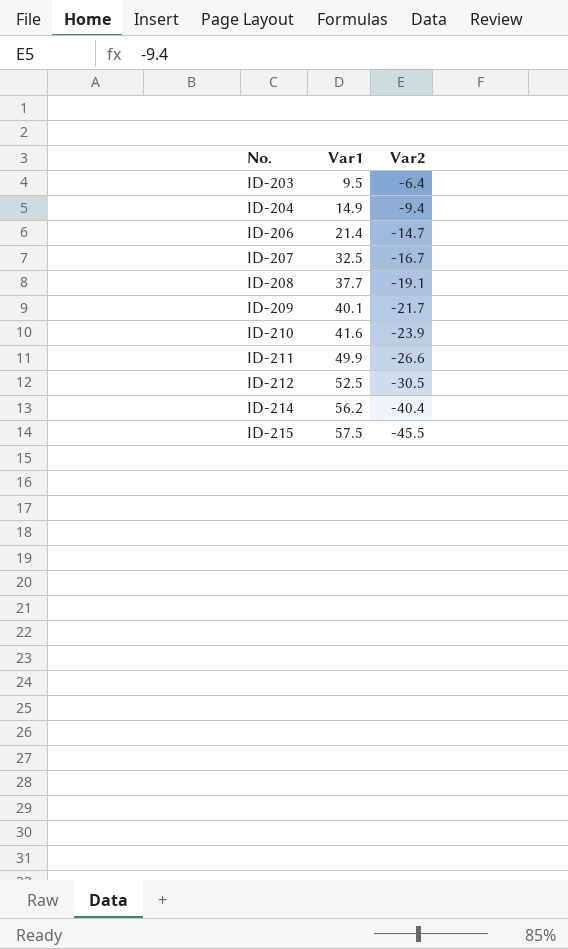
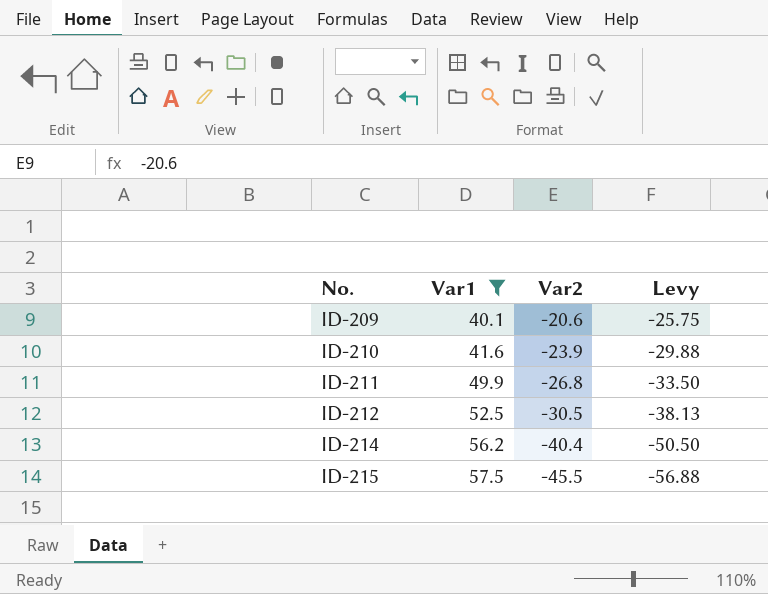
filter: none -> Var1 >= 40.1
column Levy | formula: none -> [Var2] * 1.25
ID-209 | Var2: -21.7 -> -20.6
ID-211 | Var2: -26.6 -> -26.8

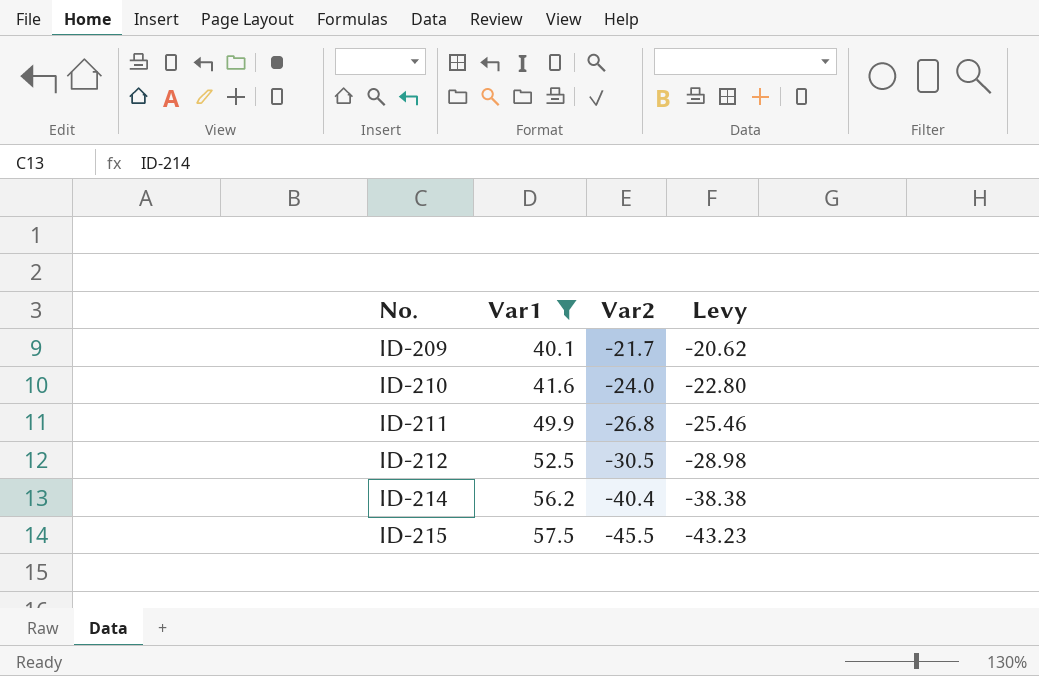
column Levy | formula: [Var2] * 1.25 -> [Var2] * 0.95
ID-209 | Var2: -20.6 -> -21.7
ID-210 | Var2: -23.9 -> -24.0

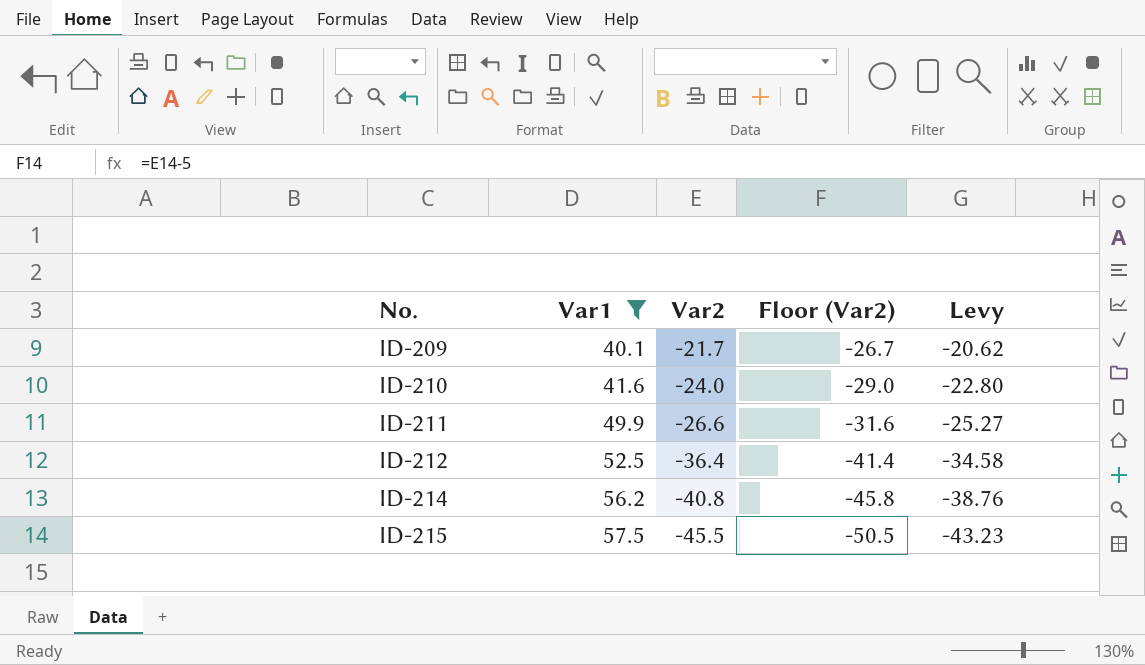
column Floor (Var2) | formula: none -> [Var2] - 5
ID-211 | Var2: -26.8 -> -26.6
ID-211 | Levy: -25.46 -> -25.27
ID-212 | Var2: -30.5 -> -36.4
ID-212 | Levy: -28.98 -> -34.58
ID-214 | Var2: -40.4 -> -40.8
ID-214 | Levy: -38.38 -> -38.76

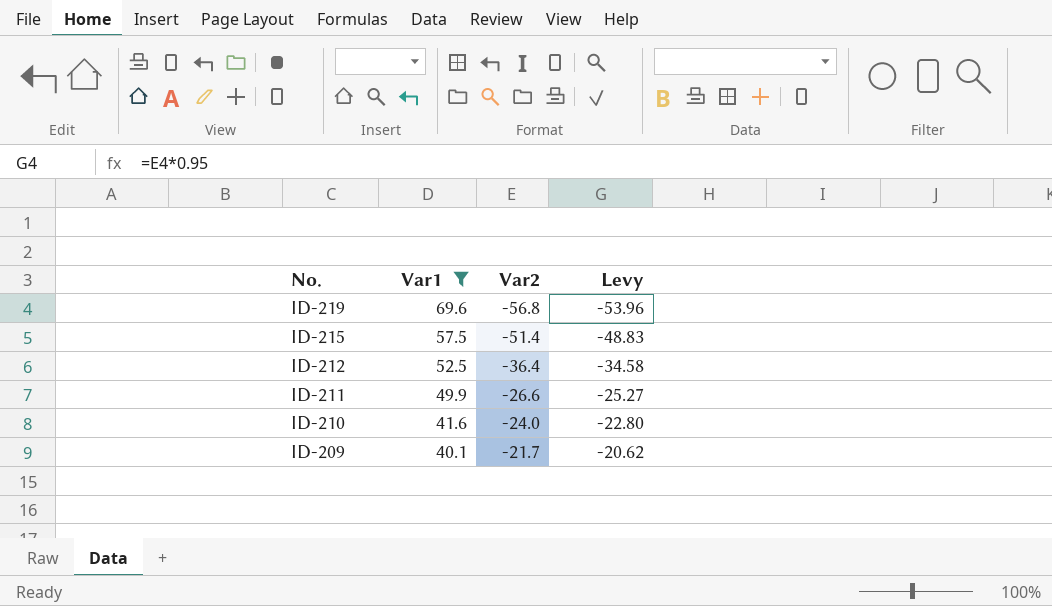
row order: No. ascending -> No. descending
column Floor (Var2) | formula: [Var2] - 5 -> none
row ID-214: 56.2 | -40.8 | -45.8 | -38.76 -> none
row ID-219: none -> 69.6 | -56.8 | -53.96
ID-215 | Var2: -45.5 -> -51.4
ID-215 | Levy: -43.23 -> -48.83

